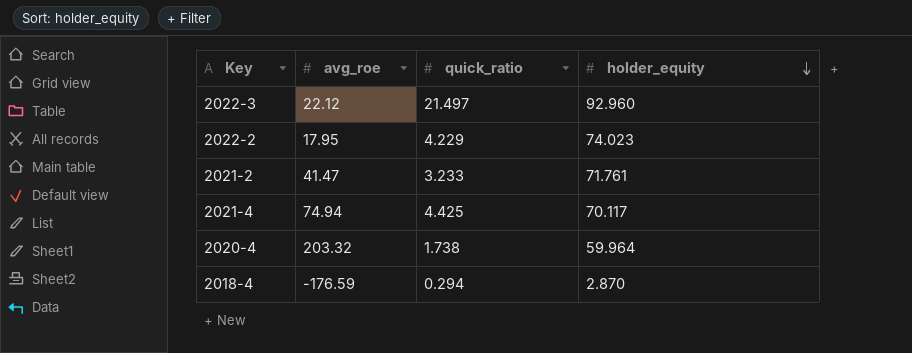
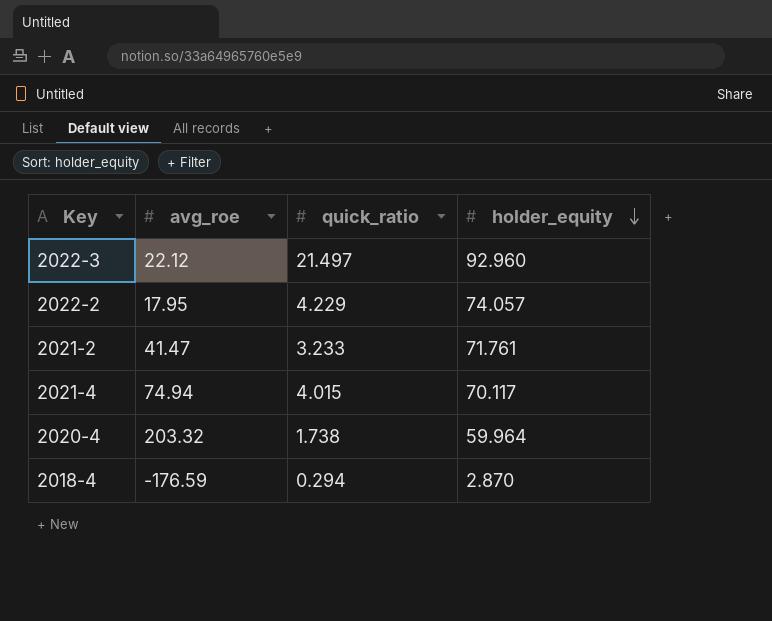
2022-2 | holder_equity: 74.023 -> 74.057
2021-4 | quick_ratio: 4.425 -> 4.015

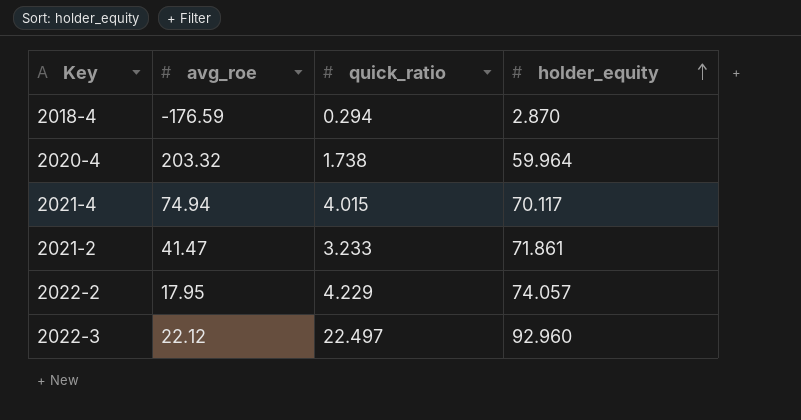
row order: holder_equity descending -> holder_equity ascending
2021-2 | holder_equity: 71.761 -> 71.861
2022-3 | quick_ratio: 21.497 -> 22.497

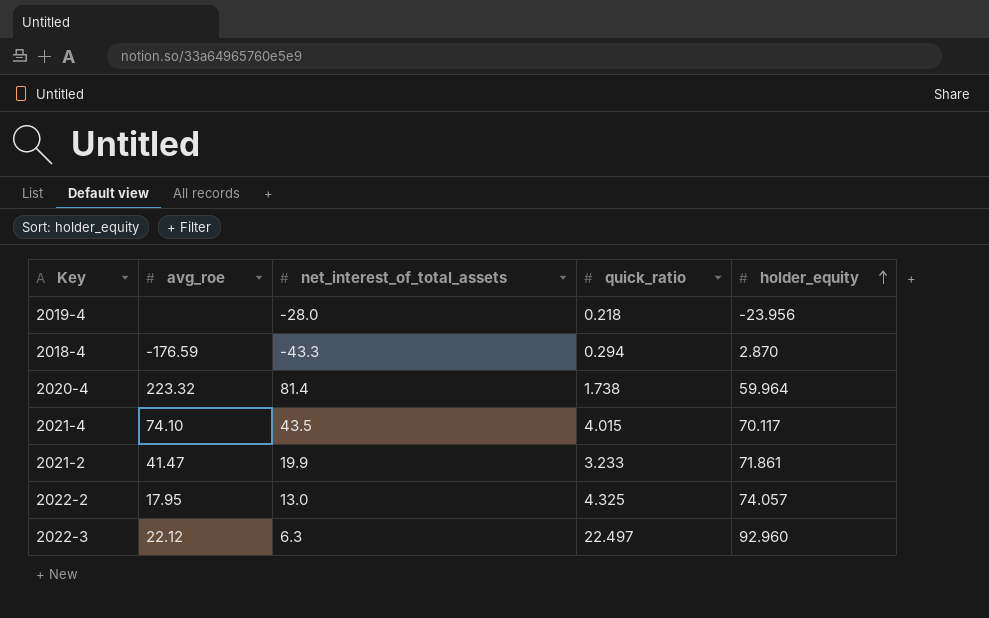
column net_interest_of_total_assets | position: none -> 3
row 2019-4: none -> none | -28.0 | 0.218 | -23.956
2020-4 | avg_roe: 203.32 -> 223.32
2021-4 | avg_roe: 74.94 -> 74.10
2022-2 | quick_ratio: 4.229 -> 4.325

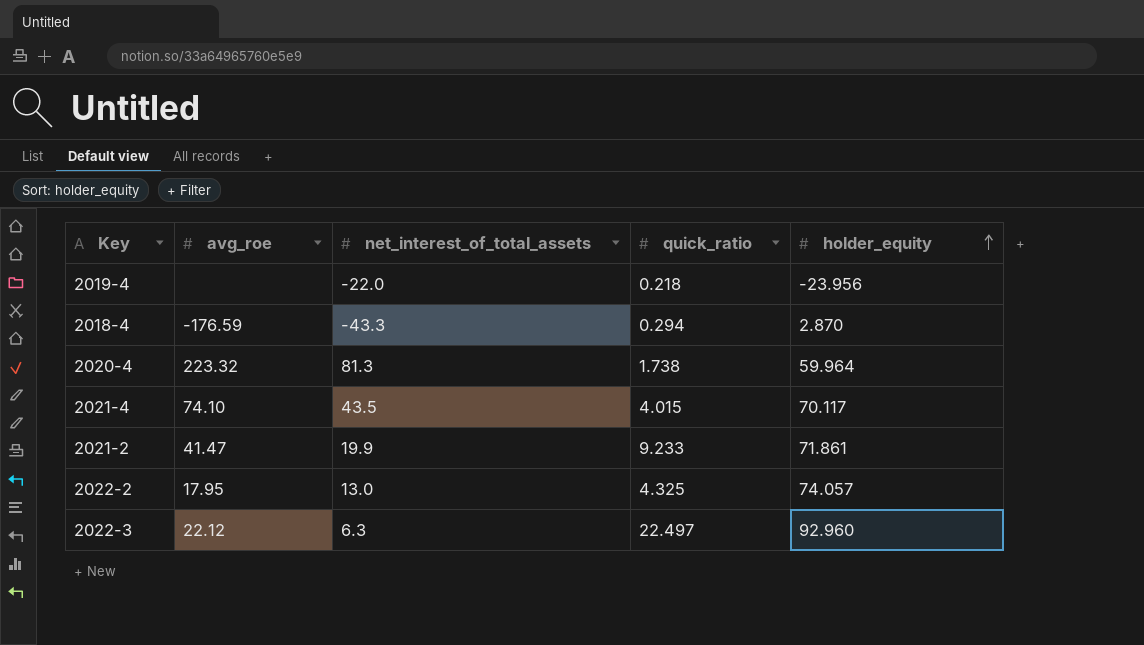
2019-4 | net_interest_of_total_assets: -28.0 -> -22.0
2020-4 | net_interest_of_total_assets: 81.4 -> 81.3
2021-2 | quick_ratio: 3.233 -> 9.233

